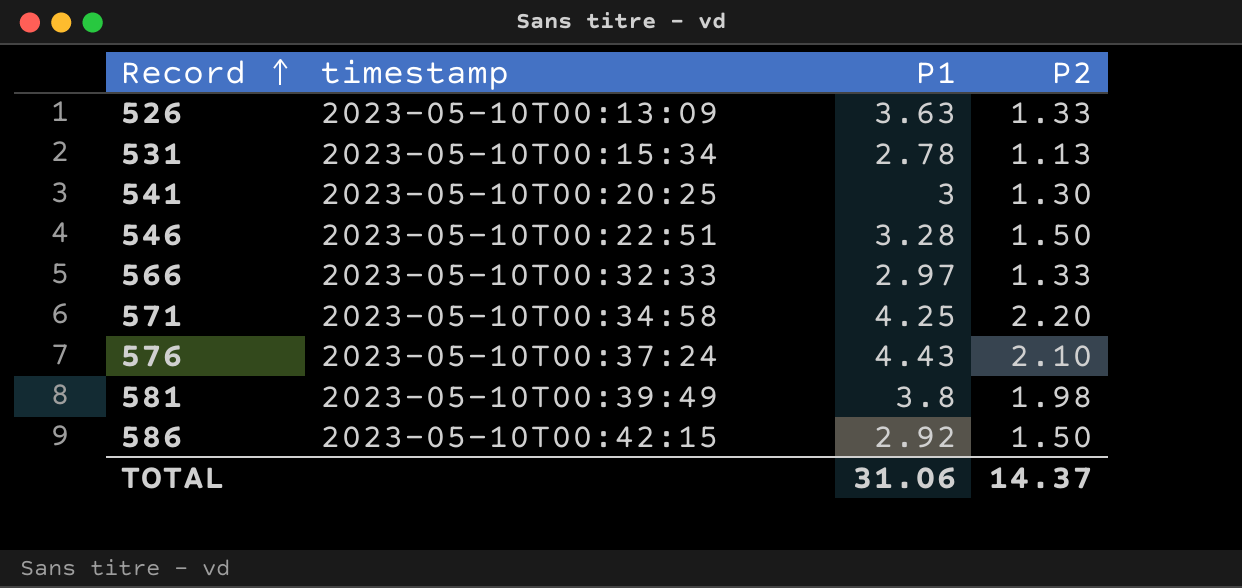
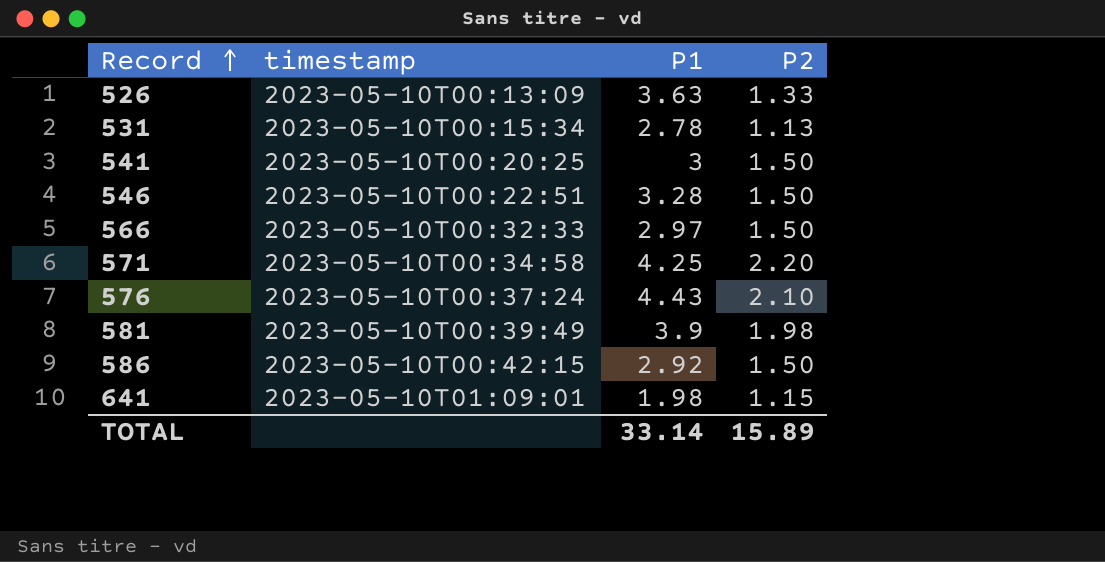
541 | P2: 1.30 -> 1.50
566 | P2: 1.33 -> 1.50
581 | P1: 3.8 -> 3.9
row 641: none -> 2023-05-10T01:09:01 | 1.98 | 1.15
TOTAL | P1: 31.06 -> 33.14
TOTAL | P2: 14.37 -> 15.89

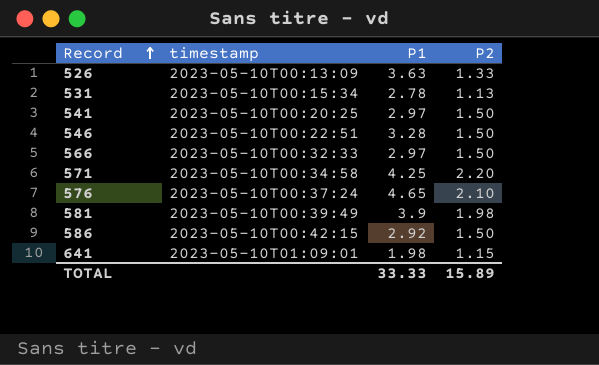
541 | P1: 3 -> 2.97
576 | P1: 4.43 -> 4.65
TOTAL | P1: 33.14 -> 33.33

